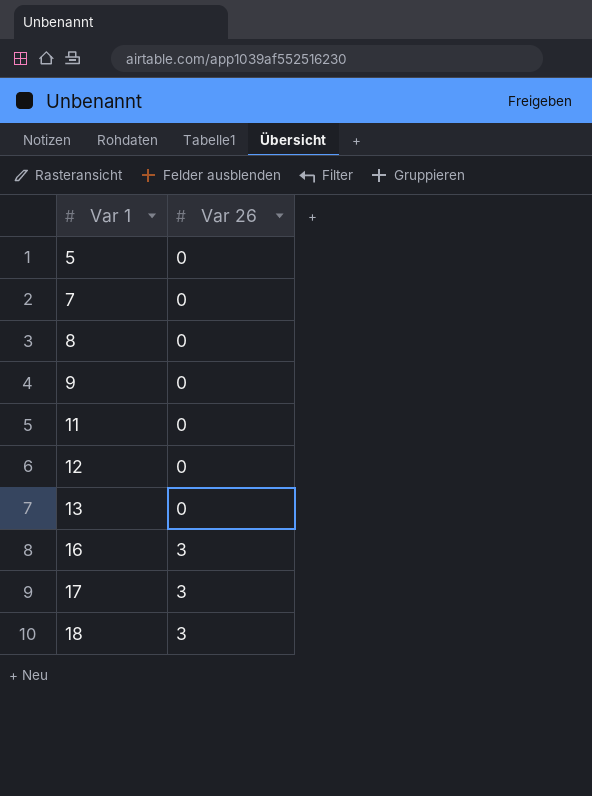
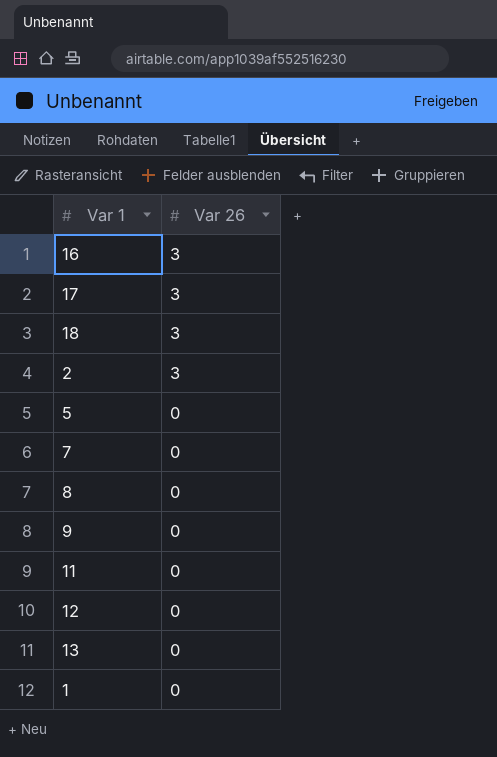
row order: Var 1 ascending -> Var 26 descending
row 2: none -> 3
row 1: none -> 0

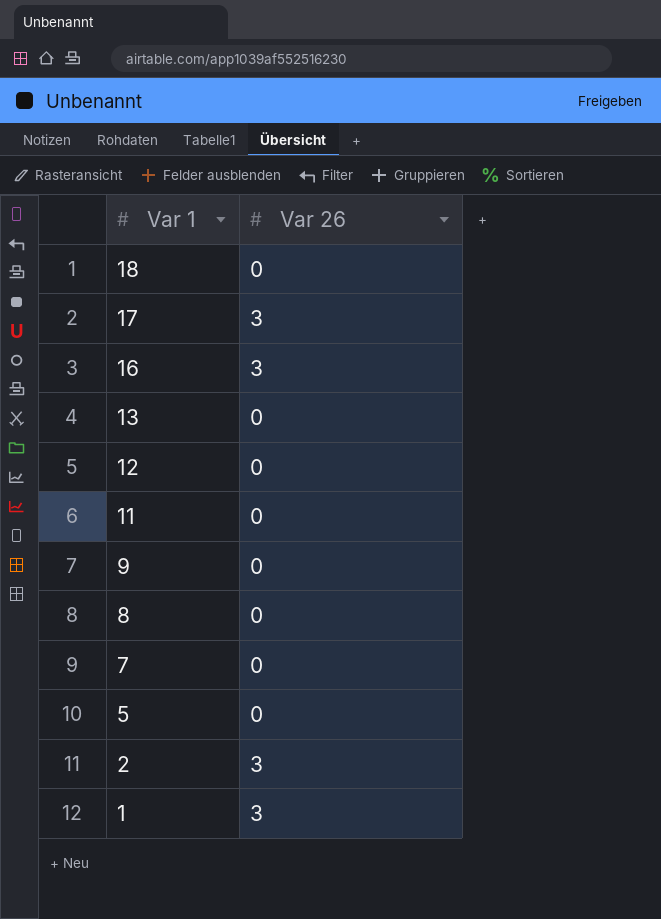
row order: Var 26 descending -> Var 1 descending
18 | Var 26: 3 -> 0
1 | Var 26: 0 -> 3

